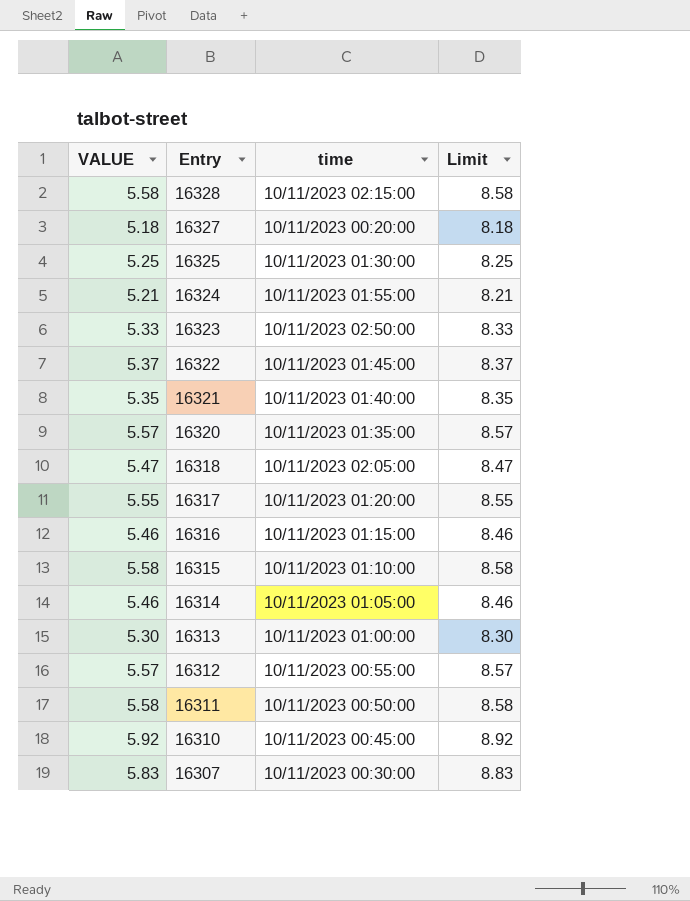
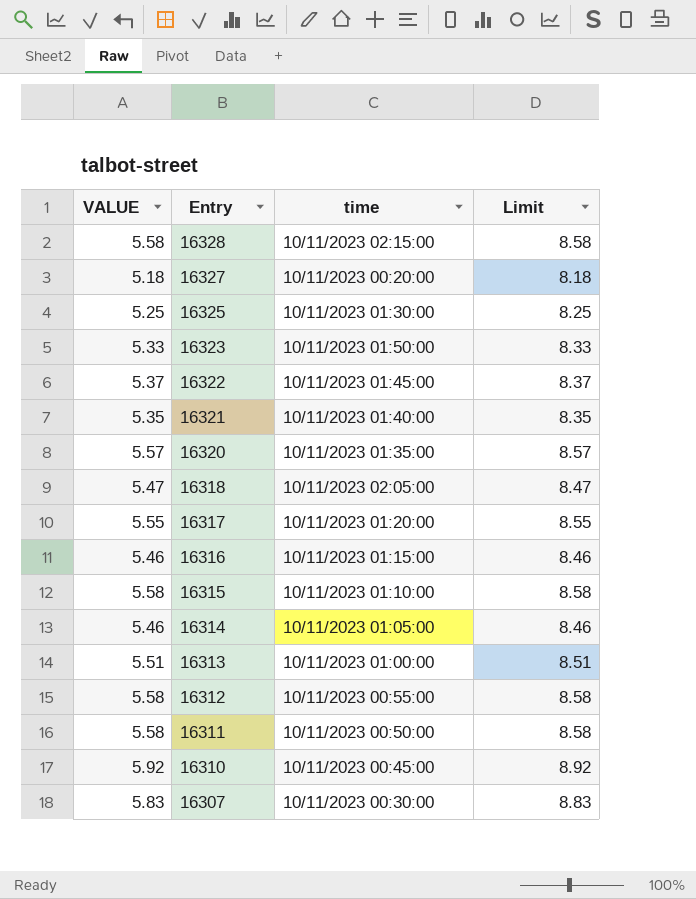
row 16324: 5.21 | 10/11/2023 01:55:00 | 8.21 -> none
16323 | time: 10/11/2023 02:50:00 -> 10/11/2023 01:50:00
16313 | VALUE: 5.30 -> 5.51
16313 | Limit: 8.30 -> 8.51
16312 | VALUE: 5.57 -> 5.58
16312 | Limit: 8.57 -> 8.58

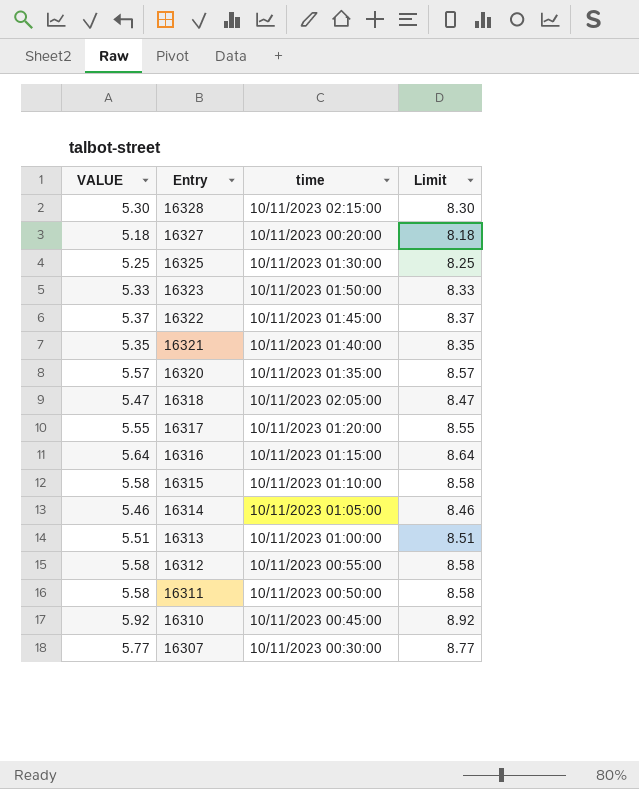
16328 | VALUE: 5.58 -> 5.30
16328 | Limit: 8.58 -> 8.30
16316 | VALUE: 5.46 -> 5.64
16316 | Limit: 8.46 -> 8.64
16307 | VALUE: 5.83 -> 5.77
16307 | Limit: 8.83 -> 8.77

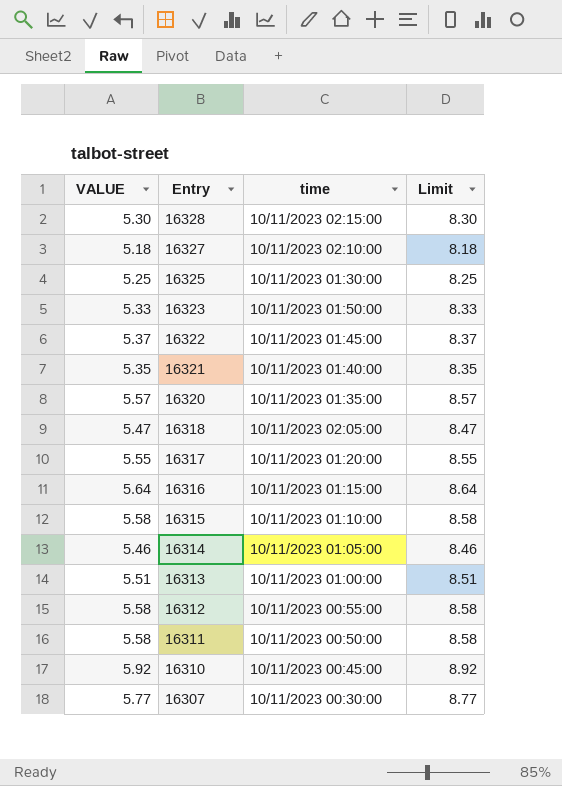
16327 | time: 10/11/2023 00:20:00 -> 10/11/2023 02:10:00

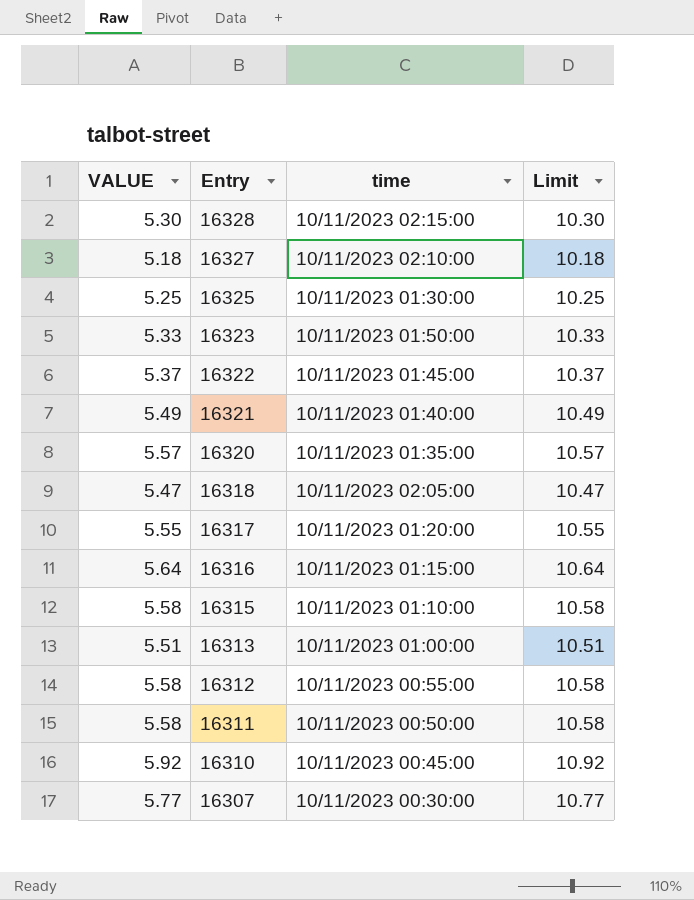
column Limit | formula: [VALUE] + 3 -> [VALUE] + 5
row 16314: 5.46 | 10/11/2023 01:05:00 | 8.46 -> none
16321 | VALUE: 5.35 -> 5.49

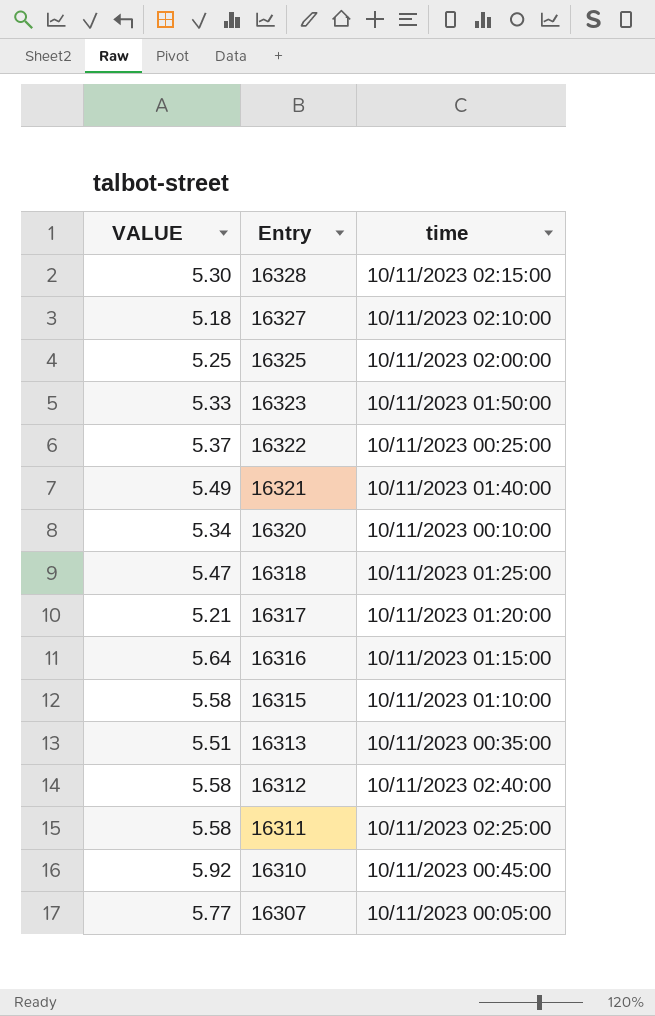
column Limit | formula: [VALUE] + 5 -> none
16325 | time: 10/11/2023 01:30:00 -> 10/11/2023 02:00:00
16322 | time: 10/11/2023 01:45:00 -> 10/11/2023 00:25:00
16320 | VALUE: 5.57 -> 5.34
16320 | time: 10/11/2023 01:35:00 -> 10/11/2023 00:10:00
16318 | time: 10/11/2023 02:05:00 -> 10/11/2023 01:25:00
16317 | VALUE: 5.55 -> 5.21
16313 | time: 10/11/2023 01:00:00 -> 10/11/2023 00:35:00
16312 | time: 10/11/2023 00:55:00 -> 10/11/2023 02:40:00
16311 | time: 10/11/2023 00:50:00 -> 10/11/2023 02:25:00
16307 | time: 10/11/2023 00:30:00 -> 10/11/2023 00:05:00

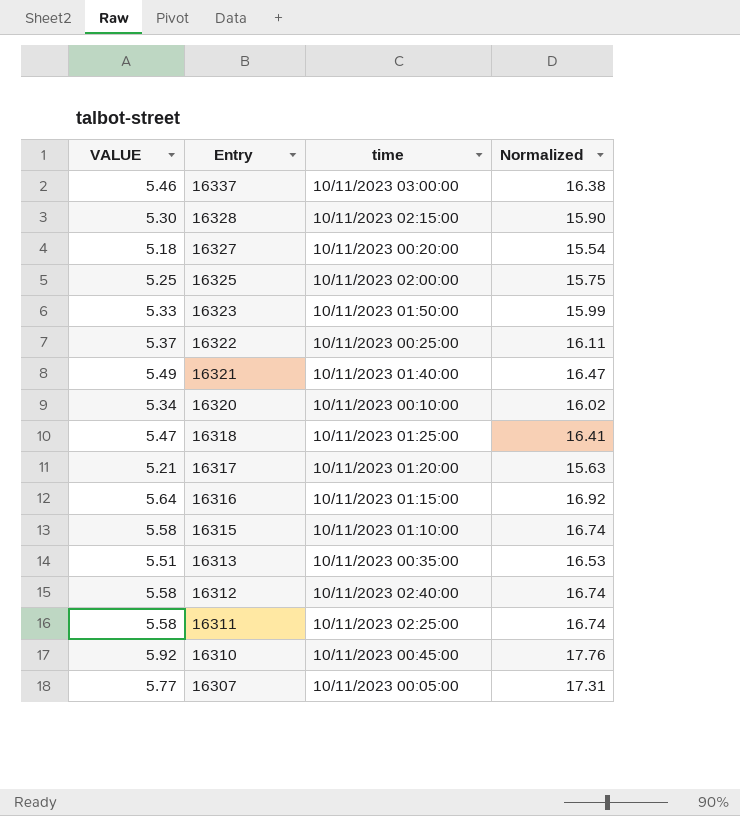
column Normalized | formula: none -> [VALUE] * 3
row 16337: none -> 5.46 | 10/11/2023 03:00:00 | 16.38
16327 | time: 10/11/2023 02:10:00 -> 10/11/2023 00:20:00

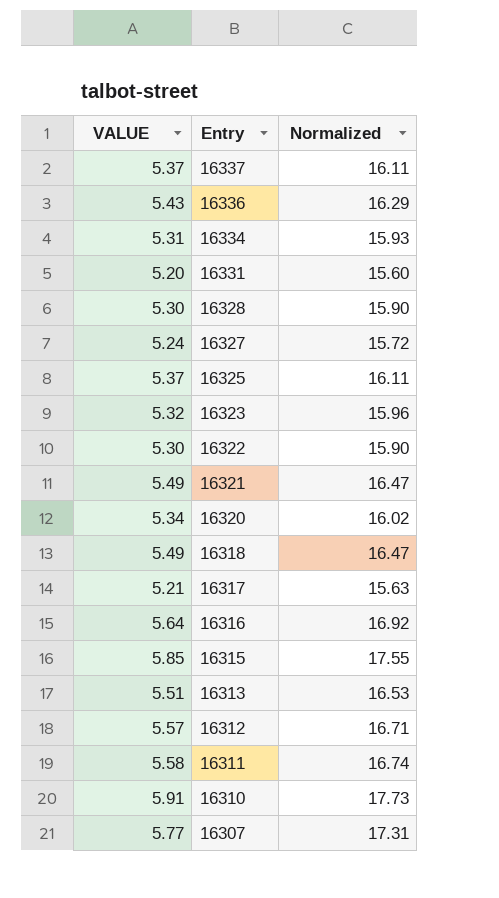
column time | position: 3 -> none
16337 | VALUE: 5.46 -> 5.37
16337 | Normalized: 16.38 -> 16.11
row 16336: none -> 5.43 | 16.29
row 16334: none -> 5.31 | 15.93
row 16331: none -> 5.20 | 15.60
16327 | VALUE: 5.18 -> 5.24
16327 | Normalized: 15.54 -> 15.72
16325 | VALUE: 5.25 -> 5.37
16325 | Normalized: 15.75 -> 16.11
16323 | VALUE: 5.33 -> 5.32
16323 | Normalized: 15.99 -> 15.96
16322 | VALUE: 5.37 -> 5.30
16322 | Normalized: 16.11 -> 15.90
16318 | VALUE: 5.47 -> 5.49
16318 | Normalized: 16.41 -> 16.47
16315 | VALUE: 5.58 -> 5.85
16315 | Normalized: 16.74 -> 17.55
16312 | VALUE: 5.58 -> 5.57
16312 | Normalized: 16.74 -> 16.71
16310 | VALUE: 5.92 -> 5.91
16310 | Normalized: 17.76 -> 17.73

